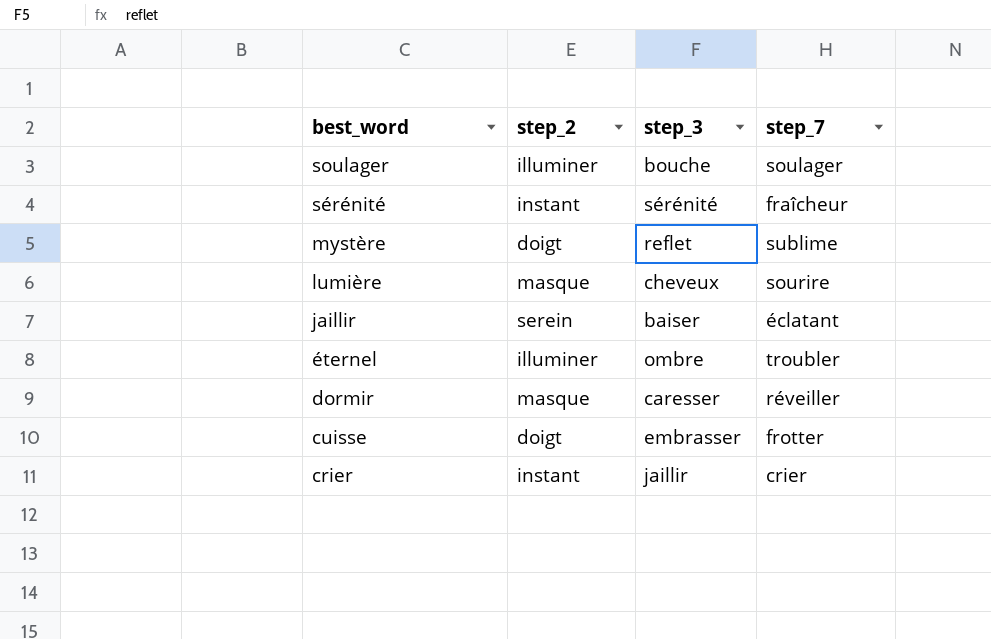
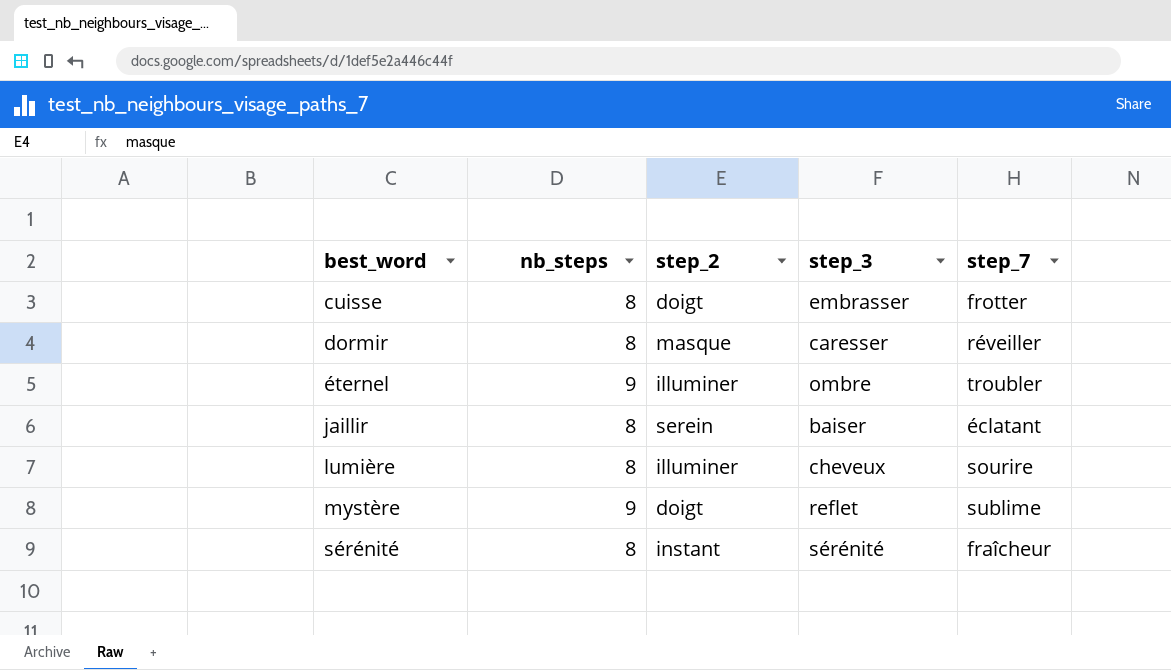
row order: best_word descending -> best_word ascending
column nb_steps | position: none -> 2
row soulager: illuminer | bouche | soulager -> none
row crier: instant | jaillir | crier -> none
lumière | step_2: masque -> illuminer

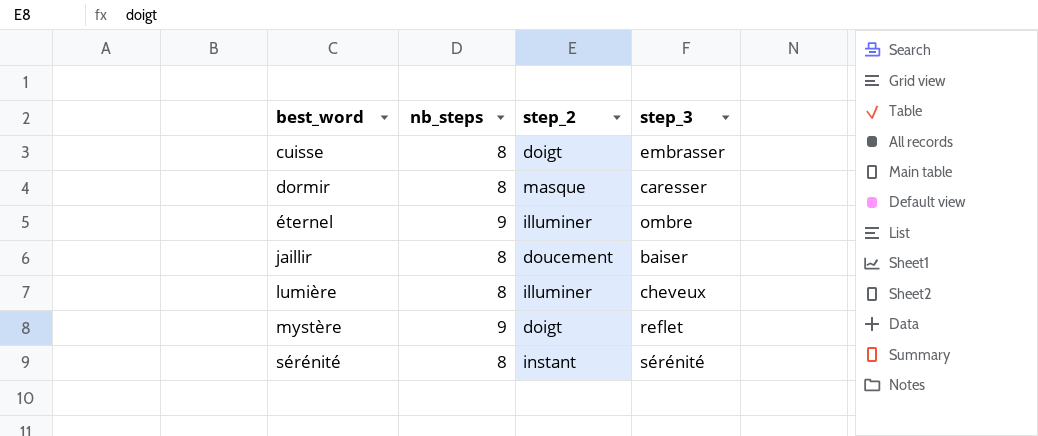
column step_7 | position: 5 -> none
jaillir | step_2: serein -> doucement

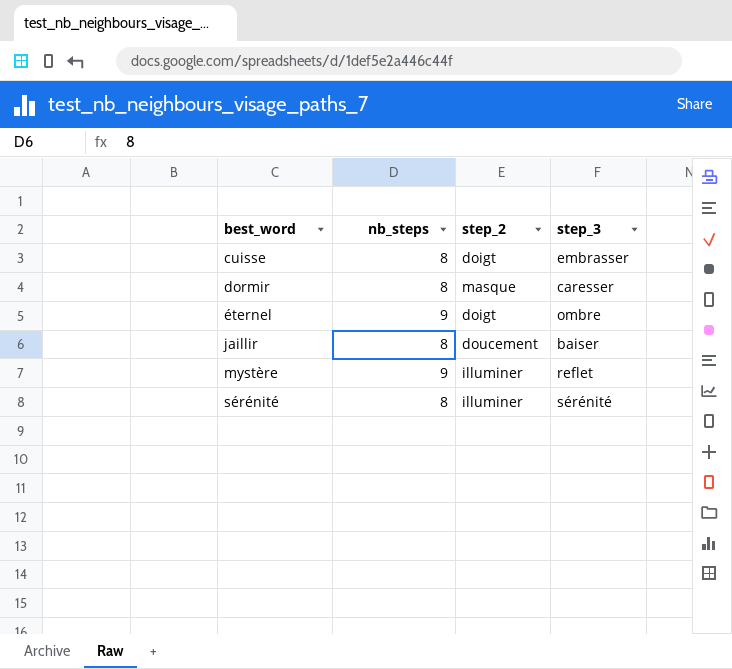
row lumière: 8 | illuminer | cheveux -> none
éternel | step_2: illuminer -> doigt
mystère | step_2: doigt -> illuminer
sérénité | step_2: instant -> illuminer

